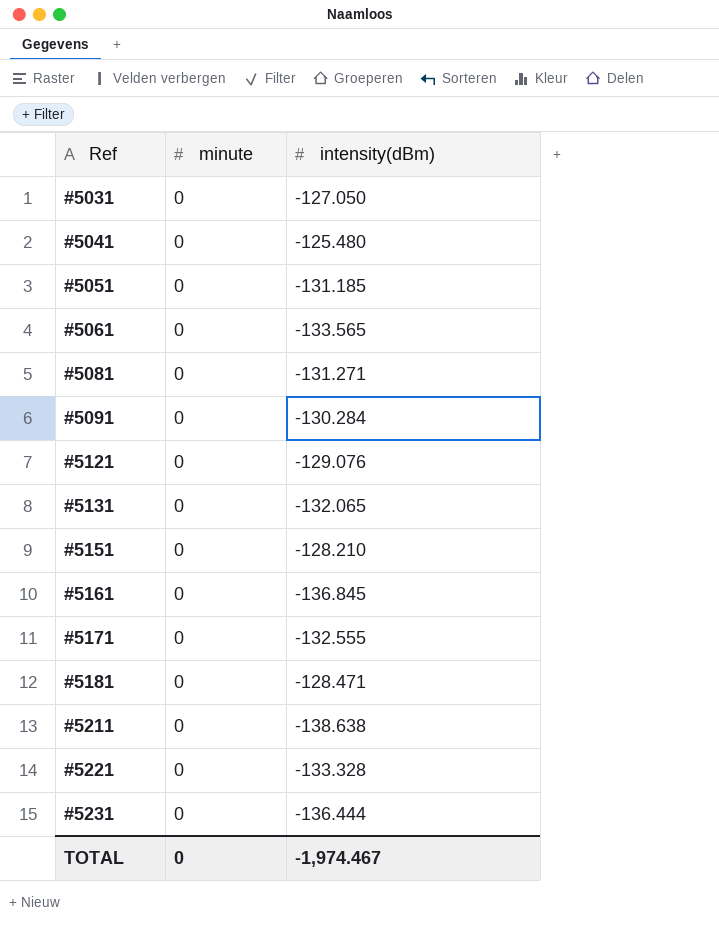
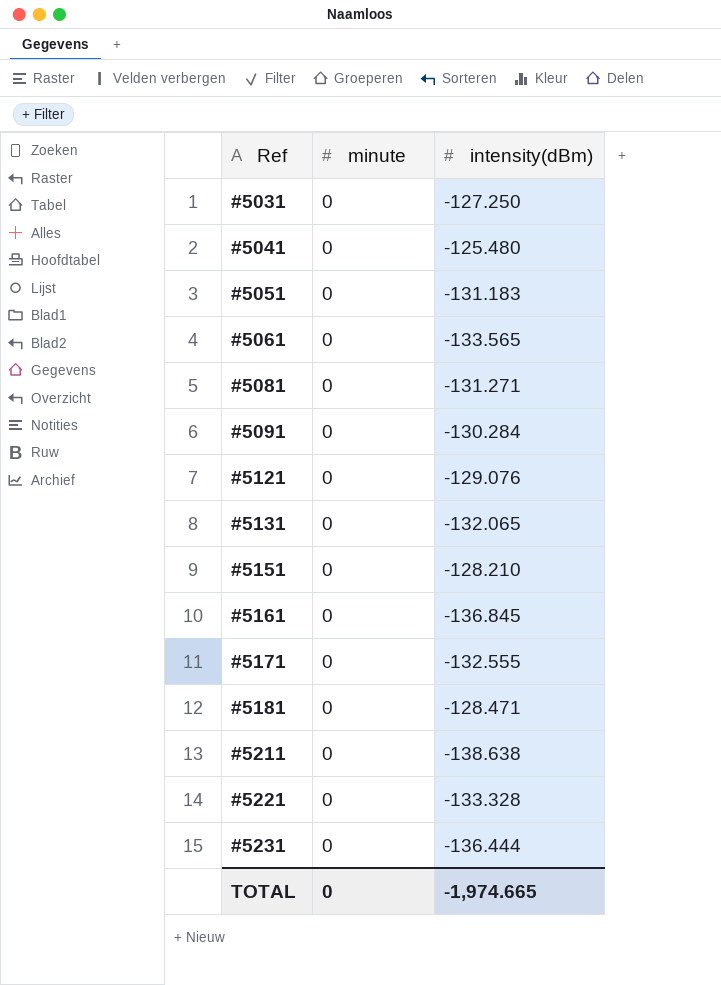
#5031 | intensity(dBm): -127.050 -> -127.250
#5051 | intensity(dBm): -131.185 -> -131.183
TOTAL | intensity(dBm): -1,974.467 -> -1,974.665

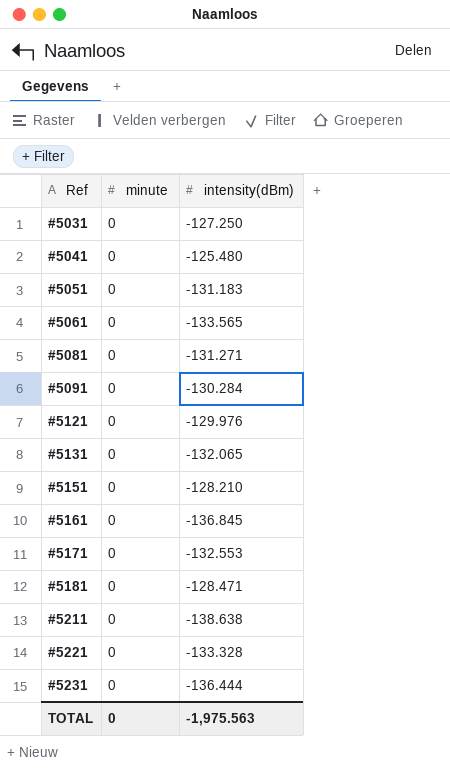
#5121 | intensity(dBm): -129.076 -> -129.976
#5171 | intensity(dBm): -132.555 -> -132.553
TOTAL | intensity(dBm): -1,974.665 -> -1,975.563

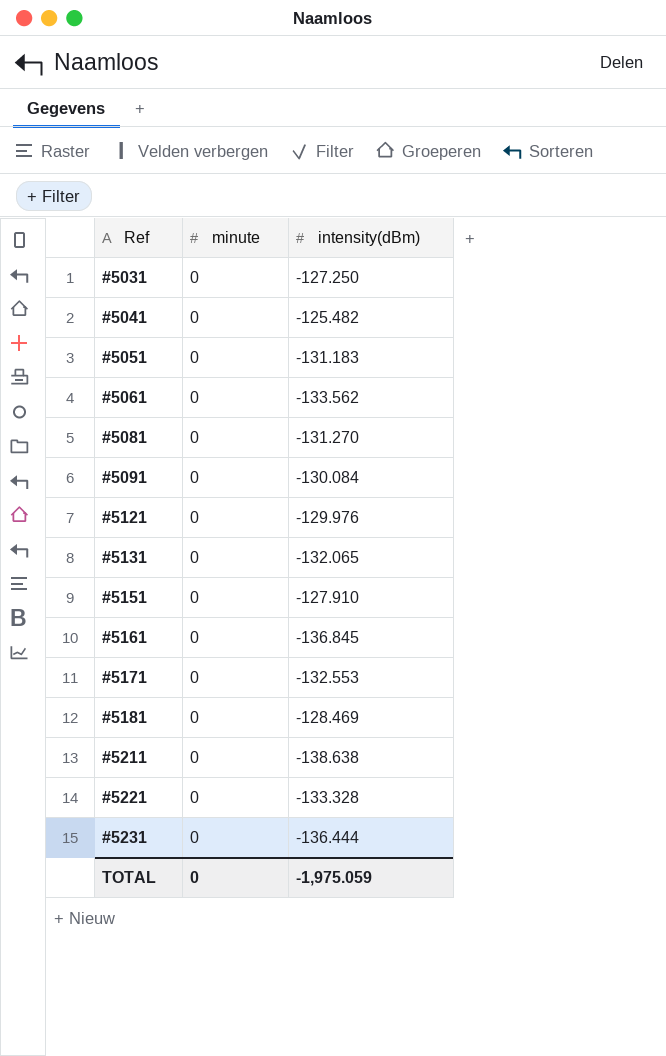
#5041 | intensity(dBm): -125.480 -> -125.482
#5061 | intensity(dBm): -133.565 -> -133.562
#5081 | intensity(dBm): -131.271 -> -131.270
#5091 | intensity(dBm): -130.284 -> -130.084
#5151 | intensity(dBm): -128.210 -> -127.910
#5181 | intensity(dBm): -128.471 -> -128.469
TOTAL | intensity(dBm): -1,975.563 -> -1,975.059

